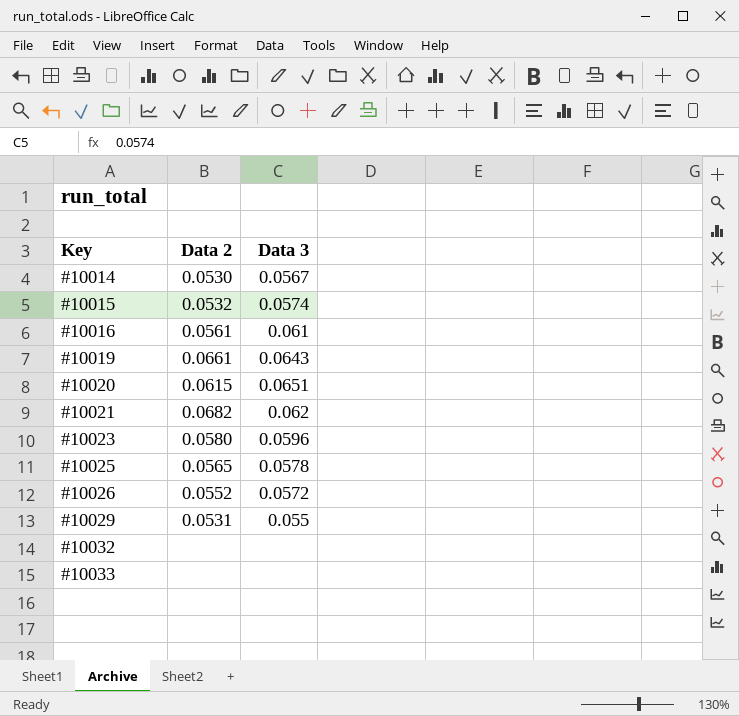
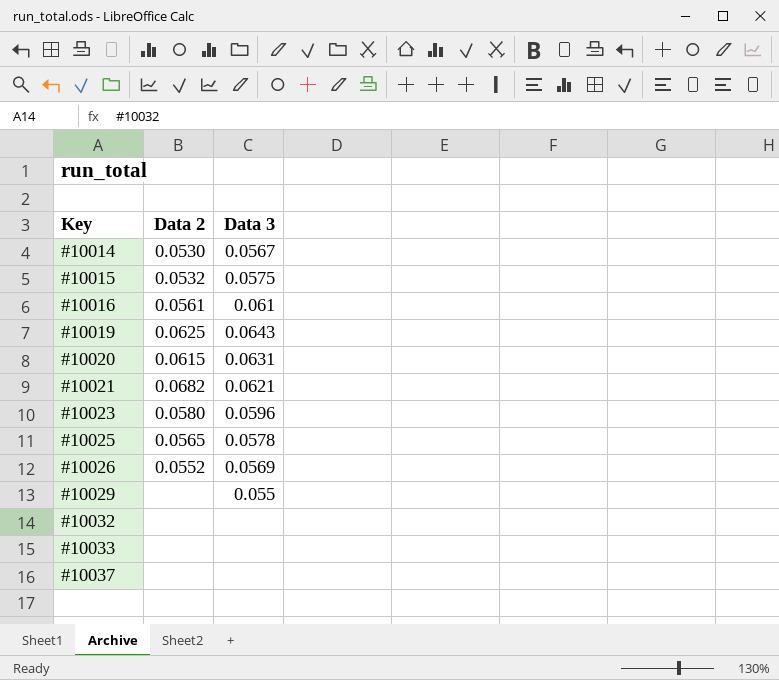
#10015 | Data 3: 0.0574 -> 0.0575
#10019 | Data 2: 0.0661 -> 0.0625
#10020 | Data 3: 0.0651 -> 0.0631
#10021 | Data 3: 0.062 -> 0.0621
#10026 | Data 3: 0.0572 -> 0.0569
#10029 | Data 2: 0.0531 -> none
row #10037: none -> none | none

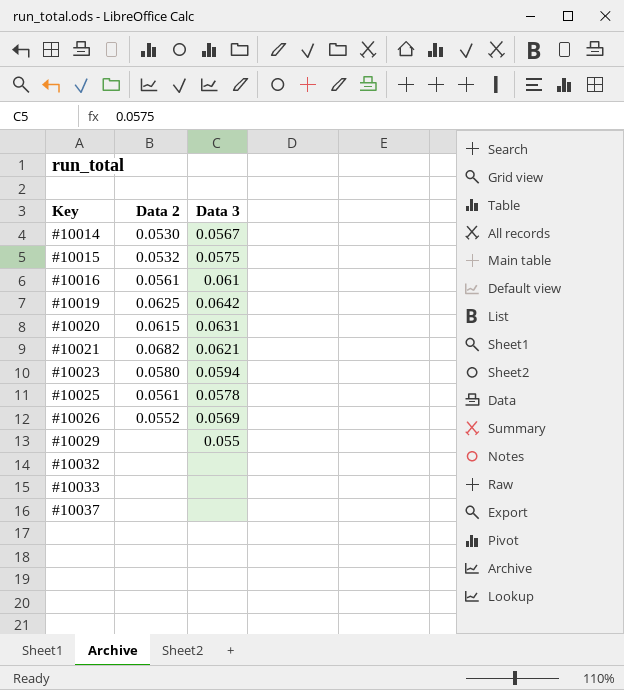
#10019 | Data 3: 0.0643 -> 0.0642
#10023 | Data 3: 0.0596 -> 0.0594
#10025 | Data 2: 0.0565 -> 0.0561

